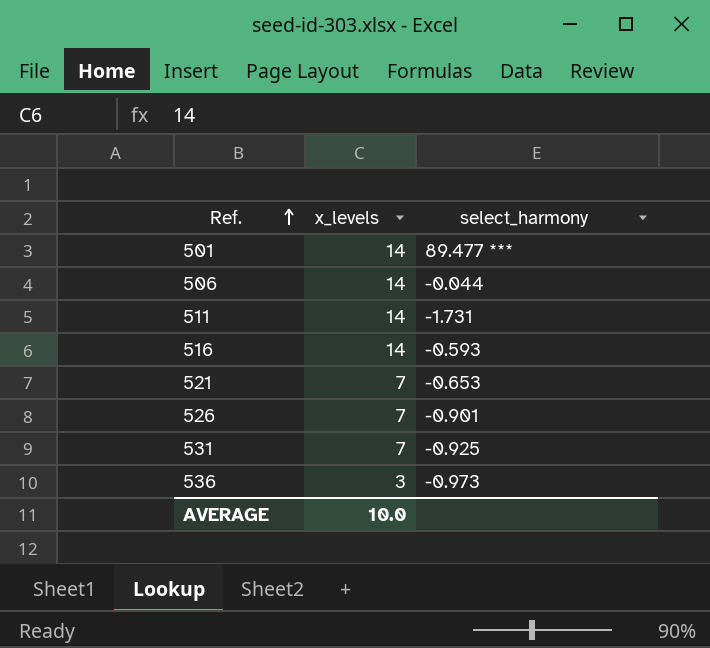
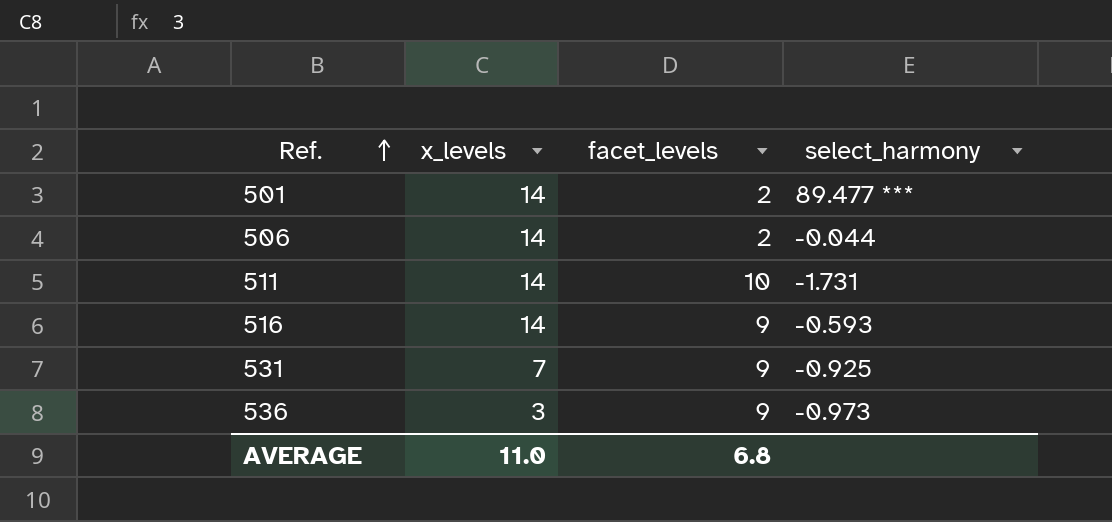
column facet_levels | position: none -> 3
row 521: 7 | -0.653 -> none
row 526: 7 | -0.901 -> none
AVERAGE | x_levels: 10.0 -> 11.0

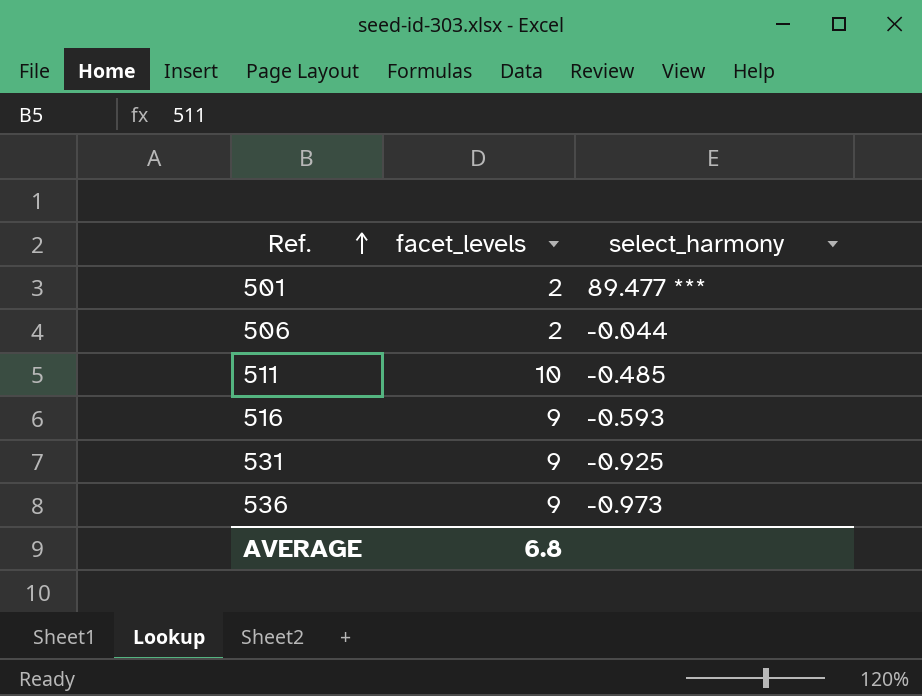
column x_levels | position: 2 -> none
511 | select_harmony: -1.731 -> -0.485

